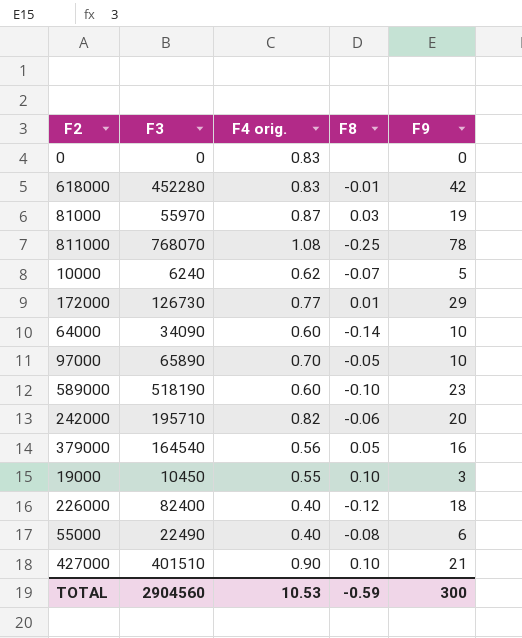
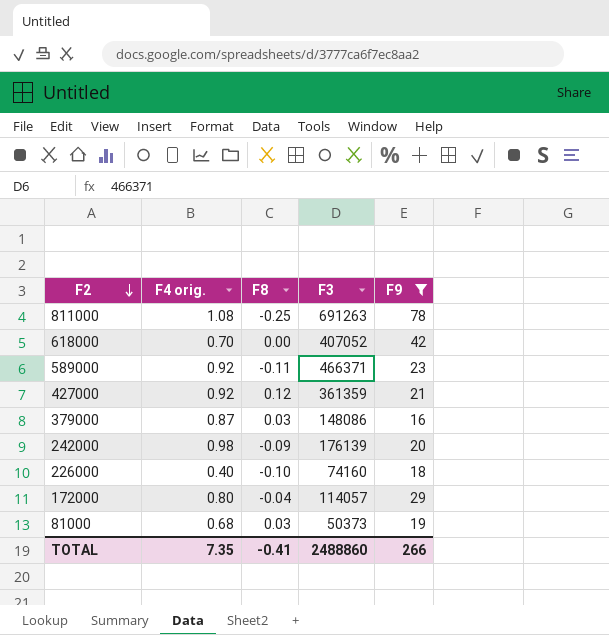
filter: none -> F9 >= 16
row order: none -> F2 descending
column F3 | position: 2 -> 4
811000 | F3: 768070 -> 691263
618000 | F4 orig.: 0.83 -> 0.70
618000 | F8: -0.01 -> 0.00
618000 | F3: 452280 -> 407052
589000 | F4 orig.: 0.60 -> 0.92
589000 | F8: -0.10 -> -0.11
589000 | F3: 518190 -> 466371
427000 | F4 orig.: 0.90 -> 0.92
427000 | F8: 0.10 -> 0.12
427000 | F3: 401510 -> 361359
379000 | F4 orig.: 0.56 -> 0.87
379000 | F8: 0.05 -> 0.03
379000 | F3: 164540 -> 148086
242000 | F4 orig.: 0.82 -> 0.98
242000 | F8: -0.06 -> -0.09
242000 | F3: 195710 -> 176139
226000 | F8: -0.12 -> -0.10
226000 | F3: 82400 -> 74160
172000 | F4 orig.: 0.77 -> 0.80
172000 | F8: 0.01 -> -0.04
172000 | F3: 126730 -> 114057
81000 | F4 orig.: 0.87 -> 0.68
81000 | F3: 55970 -> 50373
TOTAL | F4 orig.: 10.53 -> 7.35
TOTAL | F8: -0.59 -> -0.41
TOTAL | F3: 2904560 -> 2488860
TOTAL | F9: 300 -> 266

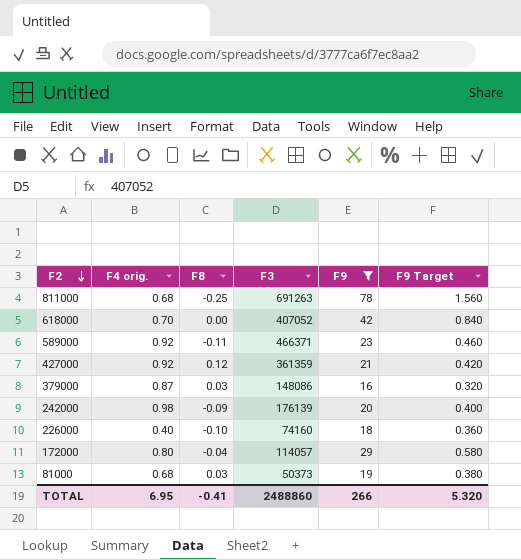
column F9 Target | formula: none -> [F9] * 0.02
811000 | F4 orig.: 1.08 -> 0.68
TOTAL | F4 orig.: 7.35 -> 6.95

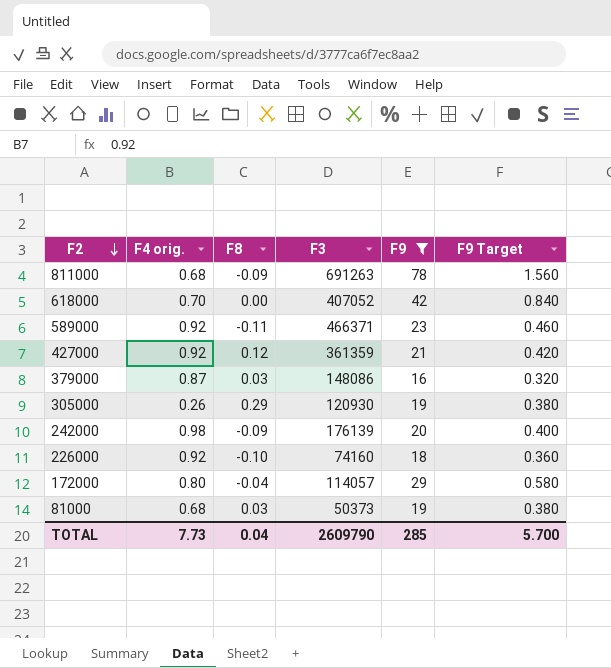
811000 | F8: -0.25 -> -0.09
row 305000: none -> 0.26 | 0.29 | 120930 | 19 | 0.380
226000 | F4 orig.: 0.40 -> 0.92
TOTAL | F4 orig.: 6.95 -> 7.73
TOTAL | F8: -0.41 -> 0.04
TOTAL | F3: 2488860 -> 2609790
TOTAL | F9: 266 -> 285
TOTAL | F9 Target: 5.320 -> 5.700

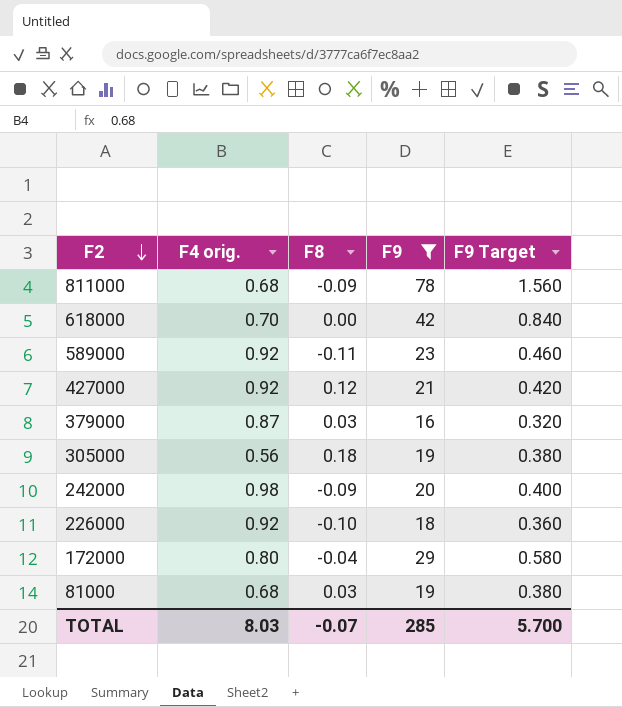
column F3 | position: 4 -> none
305000 | F4 orig.: 0.26 -> 0.56
305000 | F8: 0.29 -> 0.18
TOTAL | F4 orig.: 7.73 -> 8.03
TOTAL | F8: 0.04 -> -0.07

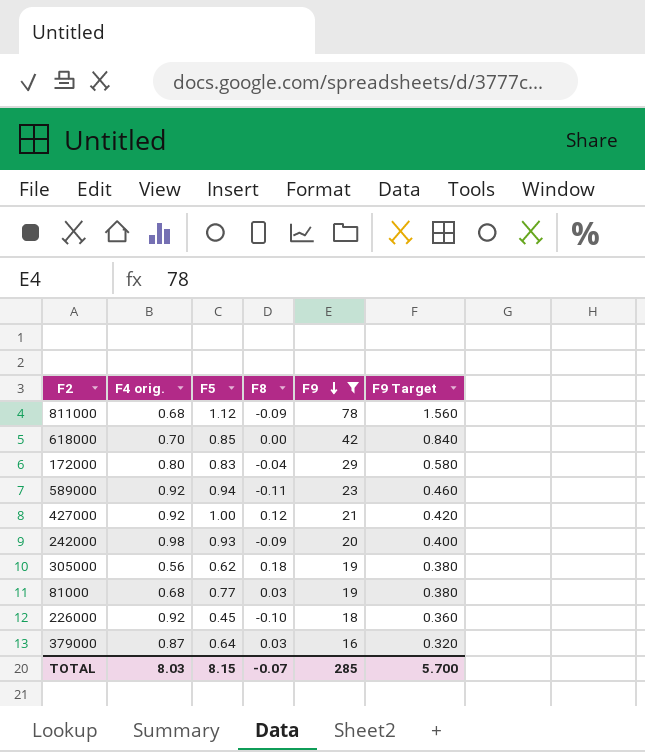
row order: F2 descending -> F9 descending
column F5 | position: none -> 3

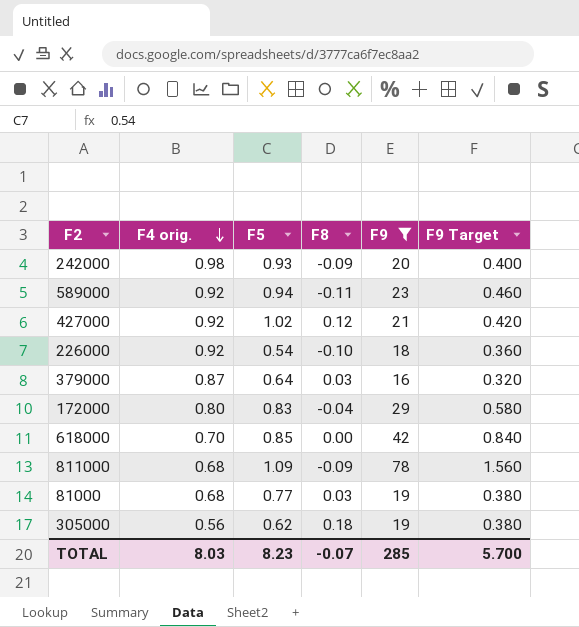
row order: F9 descending -> F4 orig. descending
427000 | F5: 1.00 -> 1.02
226000 | F5: 0.45 -> 0.54
811000 | F5: 1.12 -> 1.09
TOTAL | F5: 8.15 -> 8.23

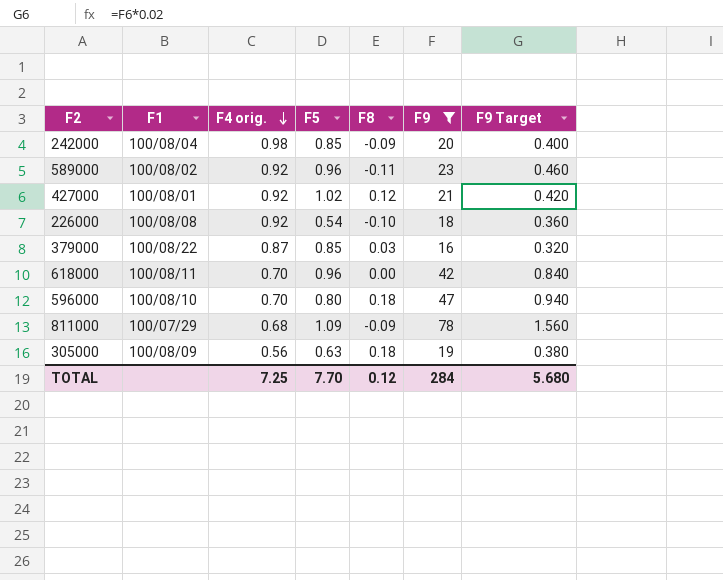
column F1 | position: none -> 2
row 172000: 0.80 | 0.83 | -0.04 | 29 | 0.580 -> none
row 81000: 0.68 | 0.77 | 0.03 | 19 | 0.380 -> none
242000 | F5: 0.93 -> 0.85
589000 | F5: 0.94 -> 0.96
379000 | F5: 0.64 -> 0.85
618000 | F5: 0.85 -> 0.96
row 596000: none -> 100/08/10 | 0.70 | 0.80 | 0.18 | 47 | 0.940
305000 | F5: 0.62 -> 0.63
TOTAL | F4 orig.: 8.03 -> 7.25
TOTAL | F5: 8.23 -> 7.70
TOTAL | F8: -0.07 -> 0.12
TOTAL | F9: 285 -> 284
TOTAL | F9 Target: 5.700 -> 5.680

